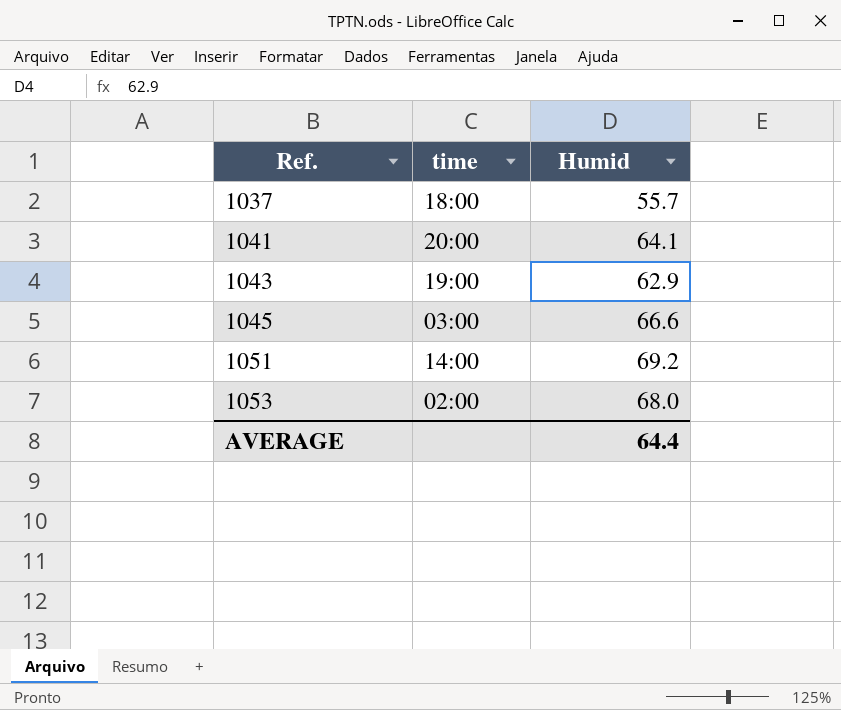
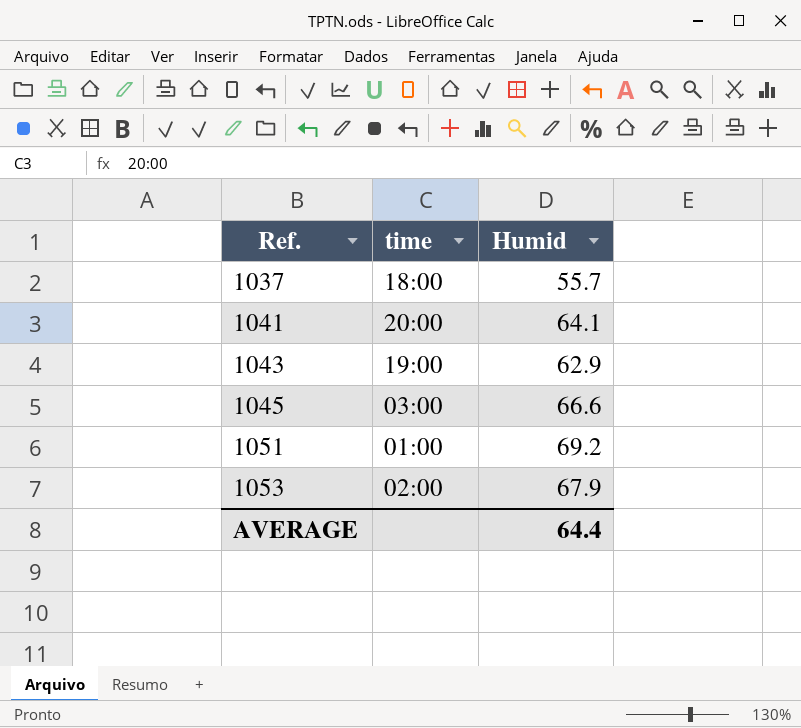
1051 | time: 14:00 -> 01:00
1053 | Humid: 68.0 -> 67.9

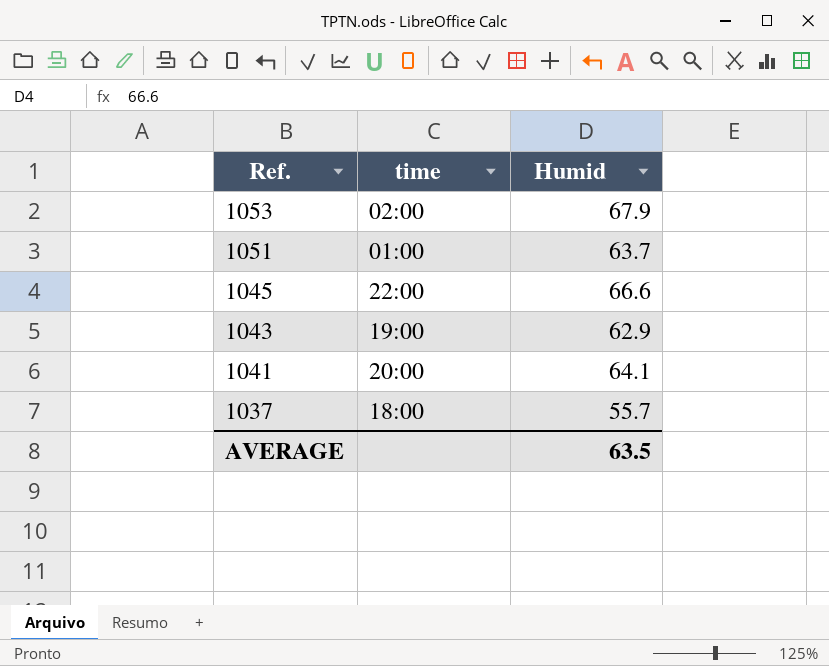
row order: Ref. ascending -> Ref. descending
1051 | Humid: 69.2 -> 63.7
1045 | time: 03:00 -> 22:00
AVERAGE | Humid: 64.4 -> 63.5

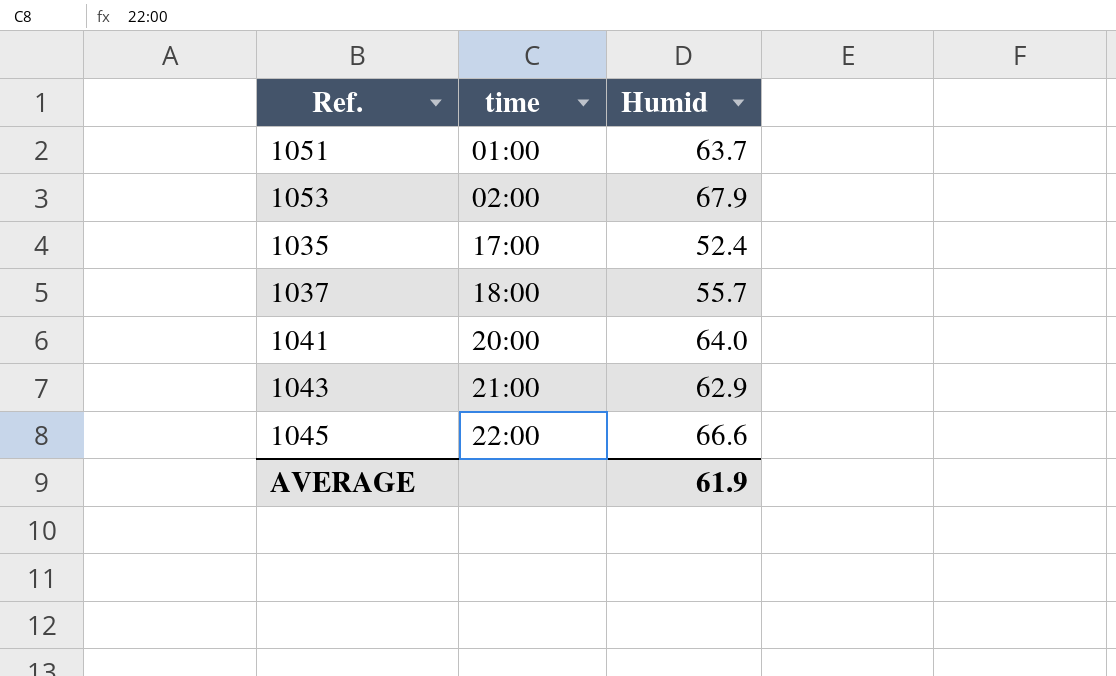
row order: Ref. descending -> time ascending
row 1035: none -> 17:00 | 52.4
1041 | Humid: 64.1 -> 64.0
1043 | time: 19:00 -> 21:00
AVERAGE | Humid: 63.5 -> 61.9

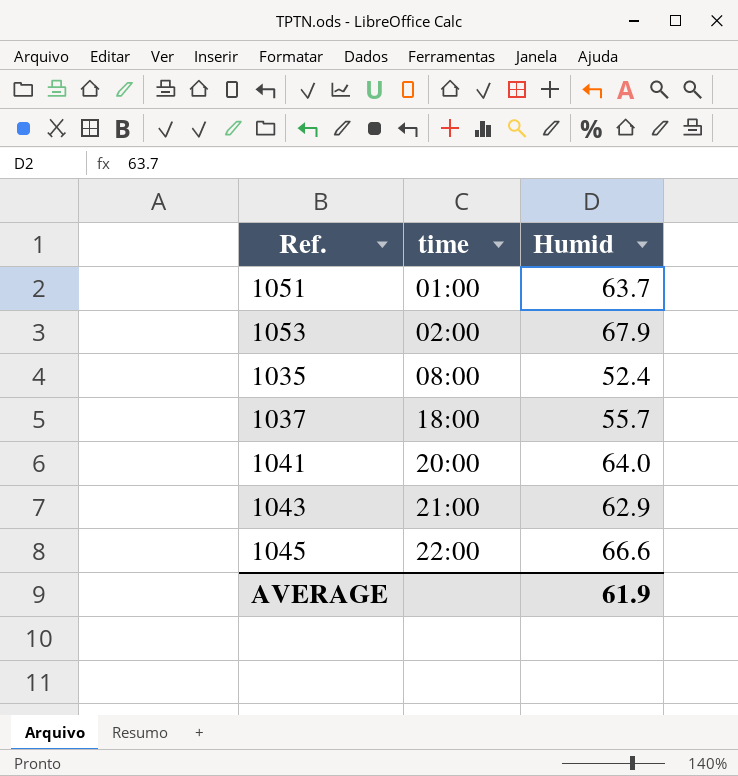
1035 | time: 17:00 -> 08:00

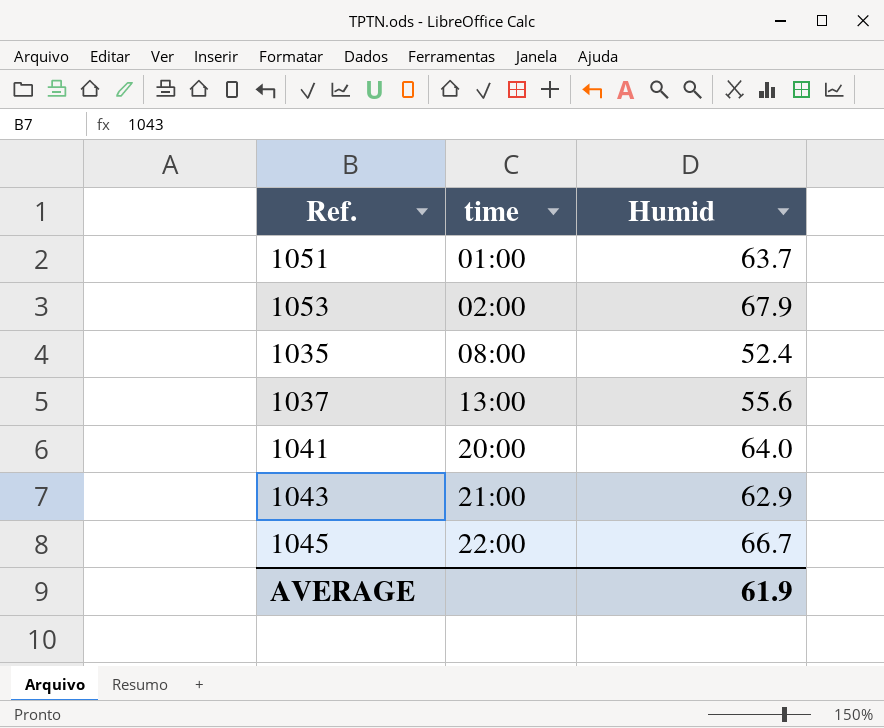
1037 | time: 18:00 -> 13:00
1037 | Humid: 55.7 -> 55.6
1045 | Humid: 66.6 -> 66.7

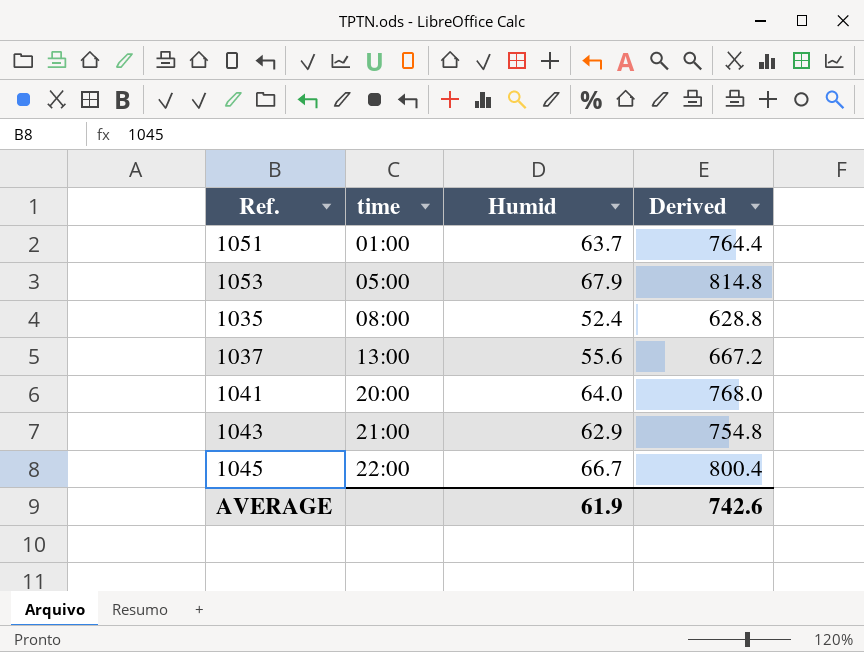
column Derived | formula: none -> [Humid] * 12
1053 | time: 02:00 -> 05:00

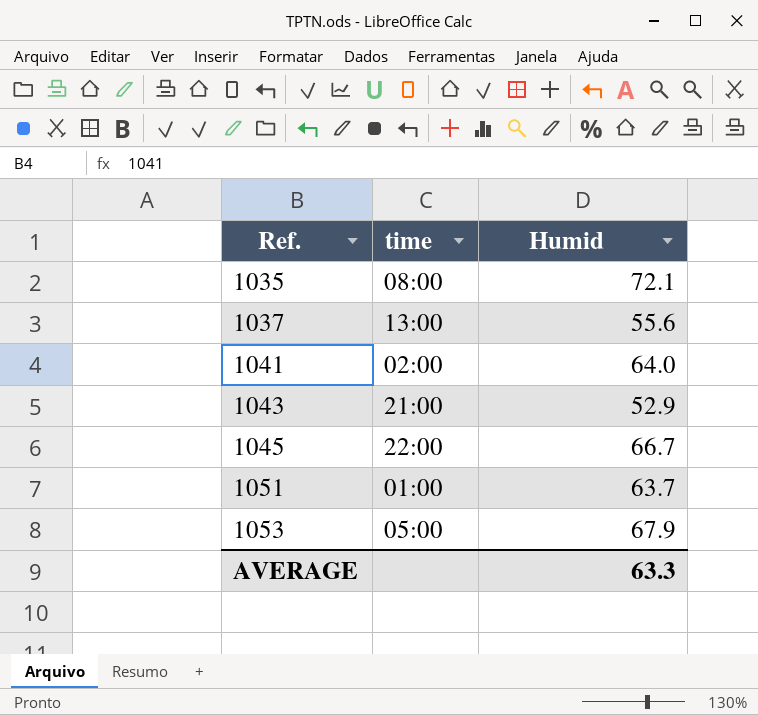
row order: time ascending -> Ref. ascending
column Derived | formula: [Humid] * 12 -> none
1035 | Humid: 52.4 -> 72.1
1041 | time: 20:00 -> 02:00
1043 | Humid: 62.9 -> 52.9
AVERAGE | Humid: 61.9 -> 63.3

